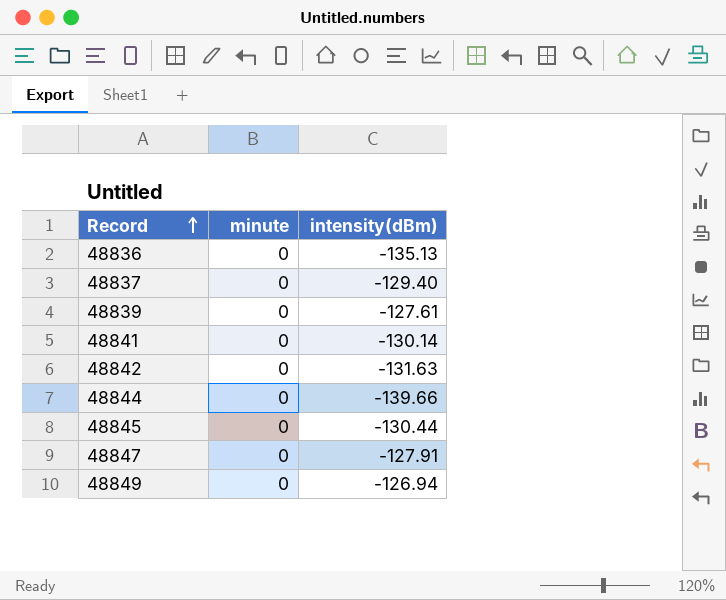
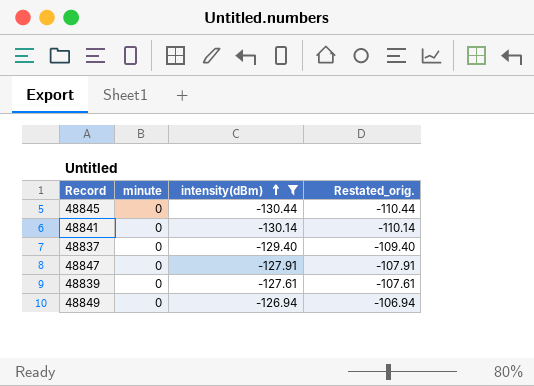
filter: none -> intensity(dBm) >= -130.44
row order: Record ascending -> intensity(dBm) ascending
column Restated_orig. | formula: none -> [intensity(dBm)] + 20

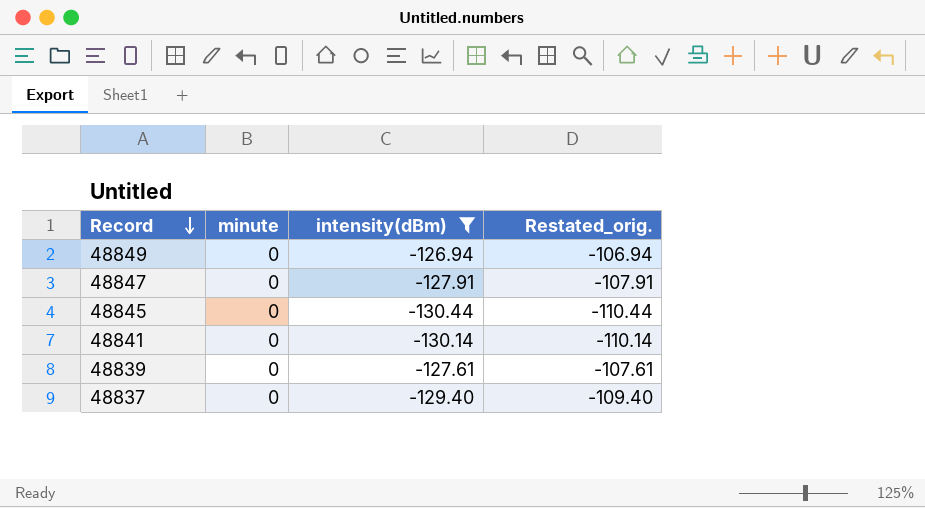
row order: intensity(dBm) ascending -> Record descending

